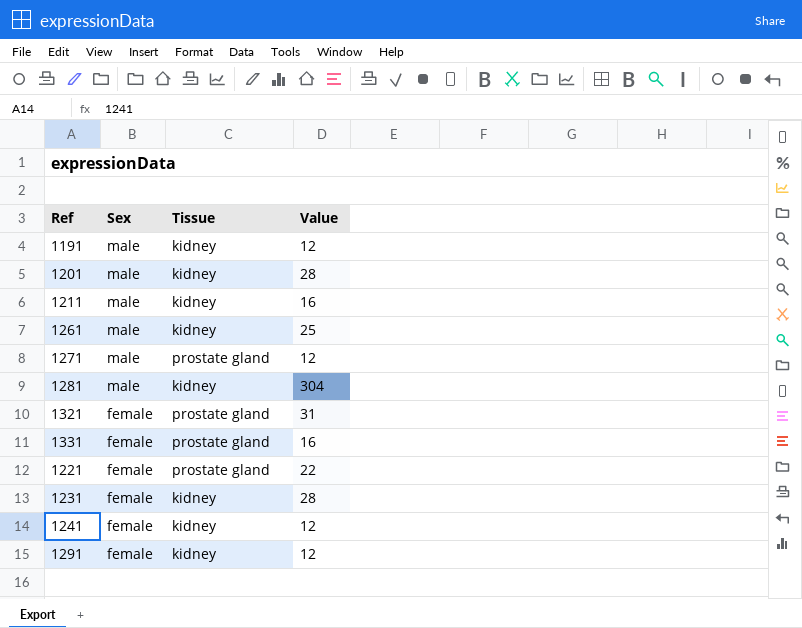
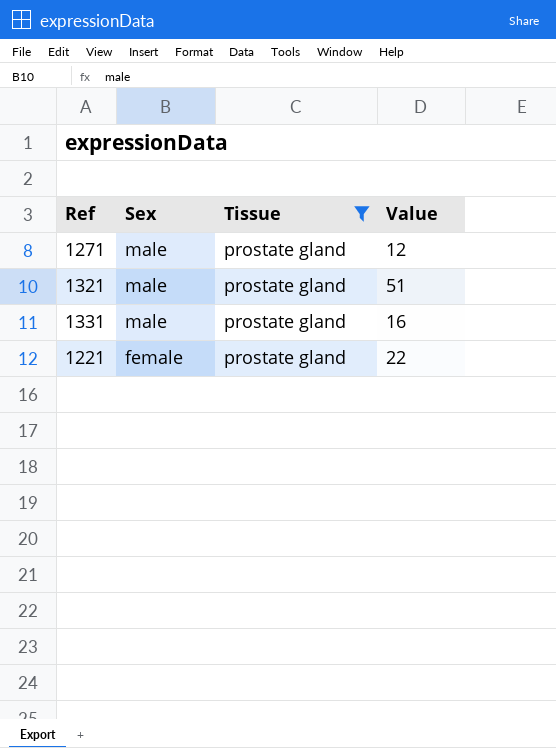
filter: none -> Tissue = prostate gland
1321 | Sex: female -> male
1321 | Value: 31 -> 51
1331 | Sex: female -> male

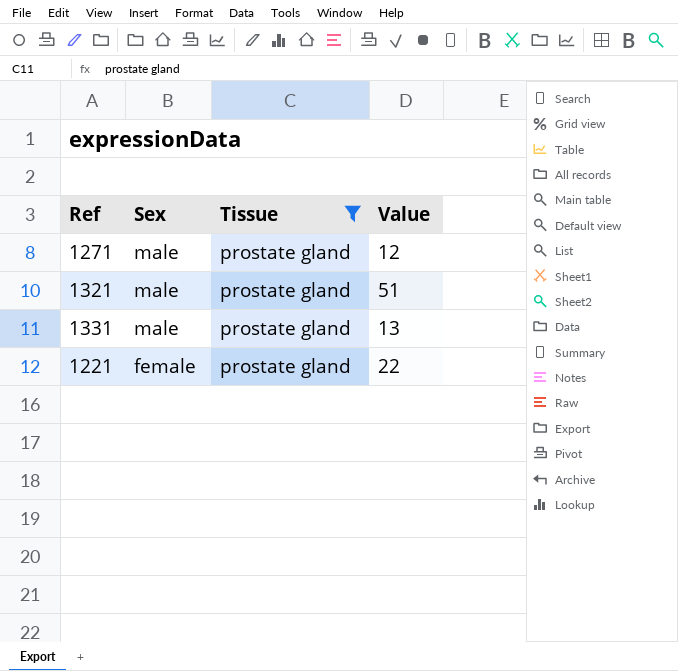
1331 | Value: 16 -> 13

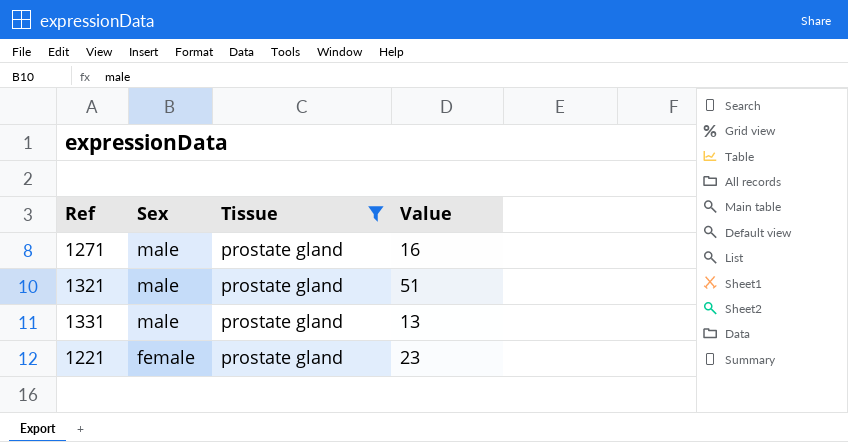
1271 | Value: 12 -> 16
1221 | Value: 22 -> 23

